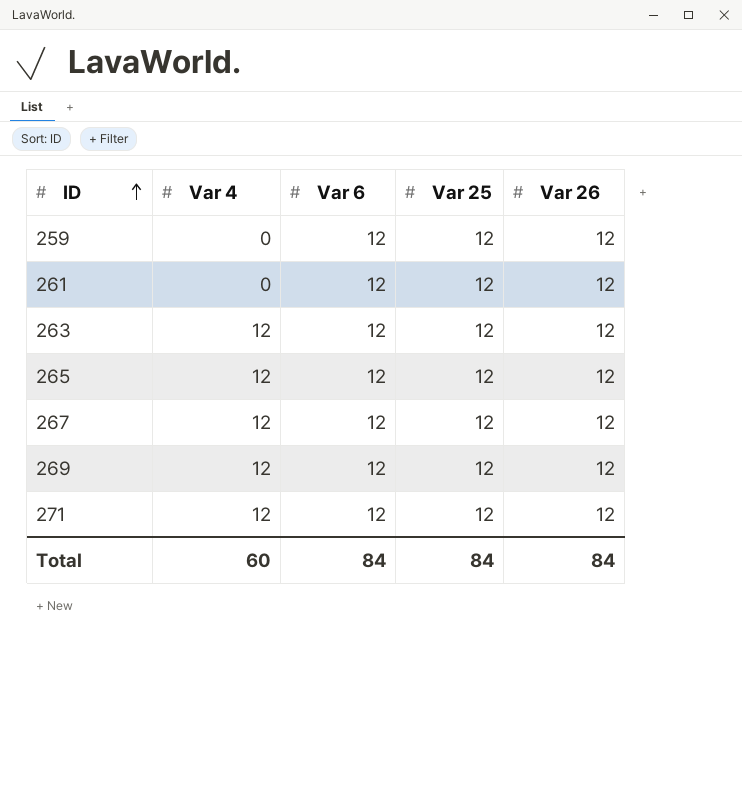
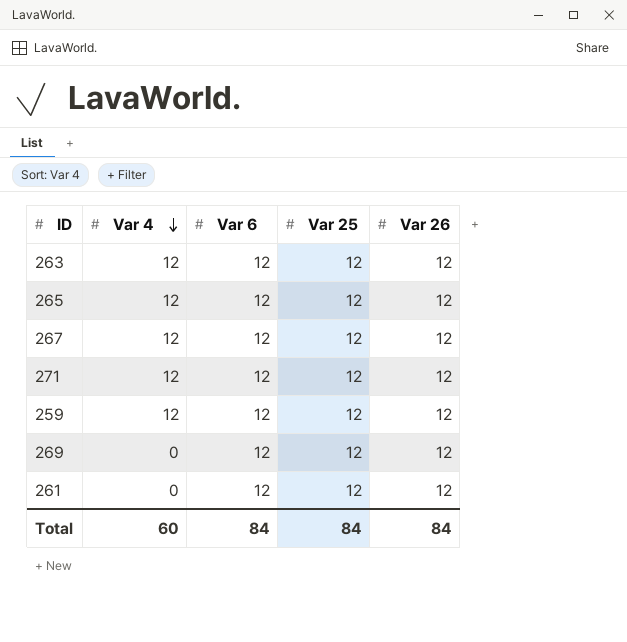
row order: ID ascending -> Var 4 descending
259 | Var 4: 0 -> 12
269 | Var 4: 12 -> 0

